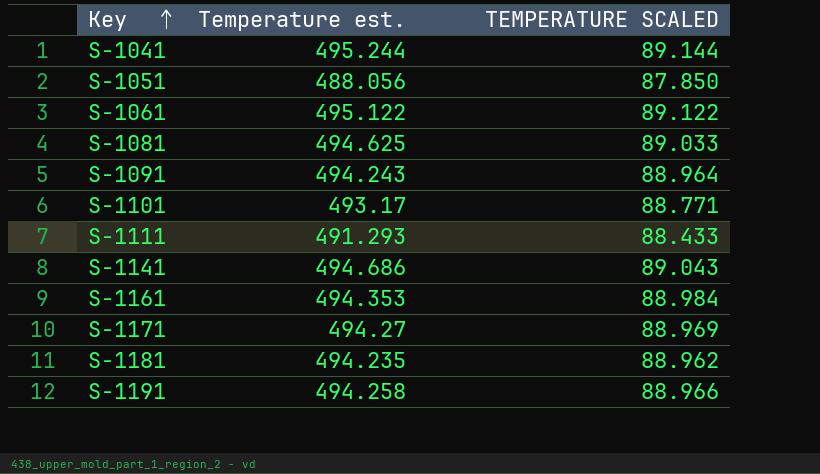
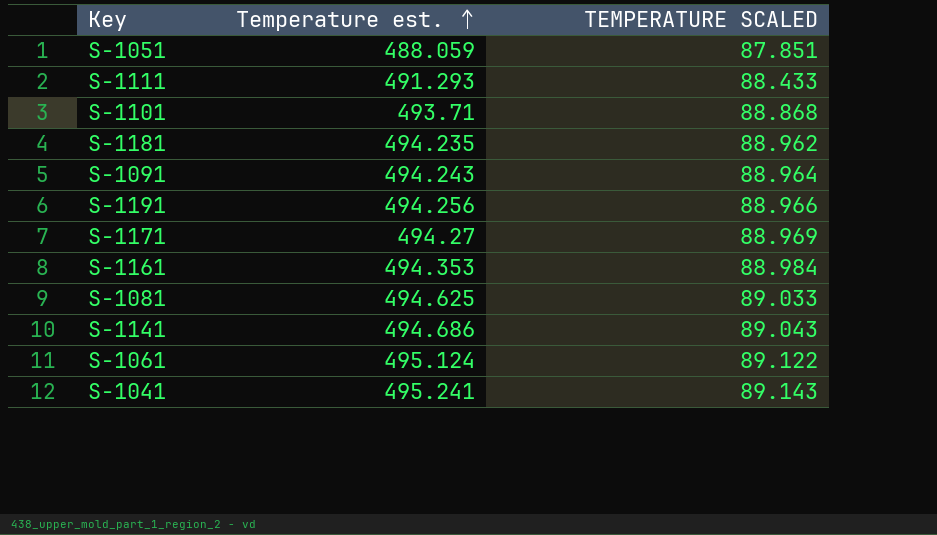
row order: Key ascending -> Temperature est. ascending
S-1051 | Temperature est.: 488.056 -> 488.059
S-1051 | TEMPERATURE SCALED: 87.850 -> 87.851
S-1101 | Temperature est.: 493.17 -> 493.71
S-1101 | TEMPERATURE SCALED: 88.771 -> 88.868
S-1191 | Temperature est.: 494.258 -> 494.256
S-1061 | Temperature est.: 495.122 -> 495.124
S-1041 | Temperature est.: 495.244 -> 495.241
S-1041 | TEMPERATURE SCALED: 89.144 -> 89.143

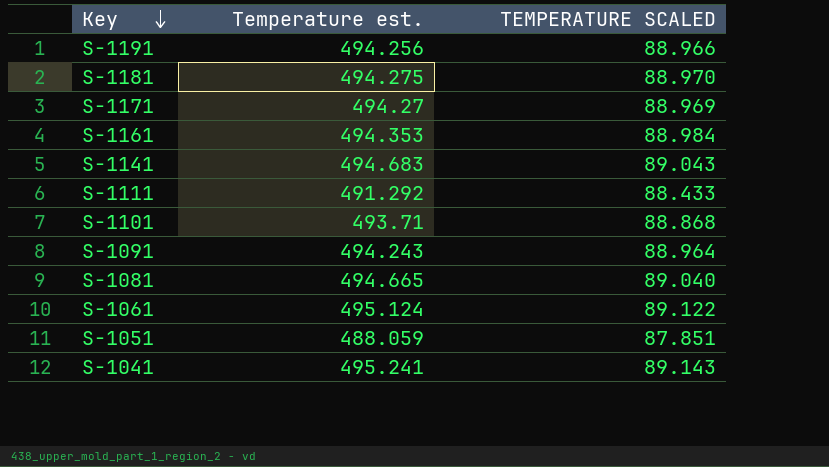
row order: Temperature est. ascending -> Key descending
S-1181 | Temperature est.: 494.235 -> 494.275
S-1181 | TEMPERATURE SCALED: 88.962 -> 88.970
S-1141 | Temperature est.: 494.686 -> 494.683
S-1111 | Temperature est.: 491.293 -> 491.292
S-1081 | Temperature est.: 494.625 -> 494.665
S-1081 | TEMPERATURE SCALED: 89.033 -> 89.040

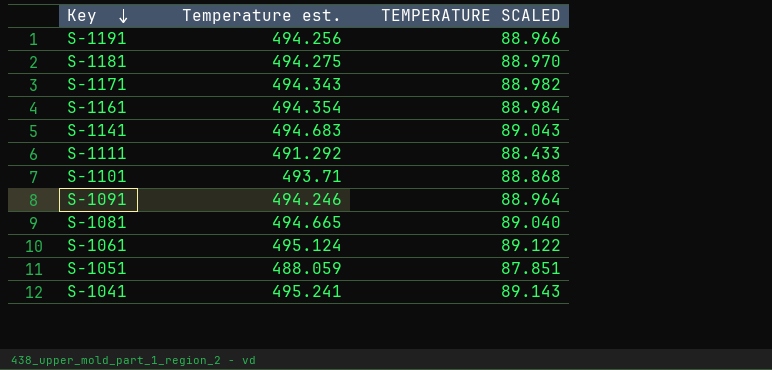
S-1171 | Temperature est.: 494.27 -> 494.343
S-1171 | TEMPERATURE SCALED: 88.969 -> 88.982
S-1161 | Temperature est.: 494.353 -> 494.354
S-1091 | Temperature est.: 494.243 -> 494.246

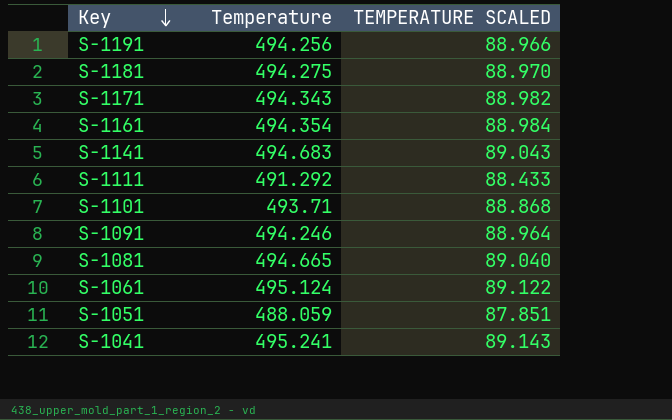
column name: Temperature est. -> Temperature

